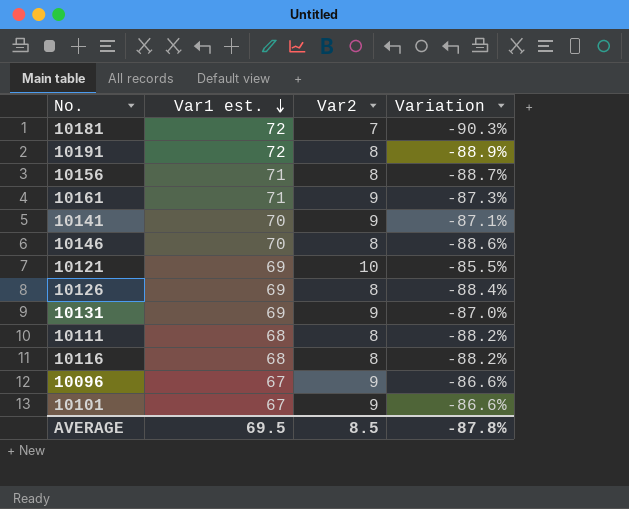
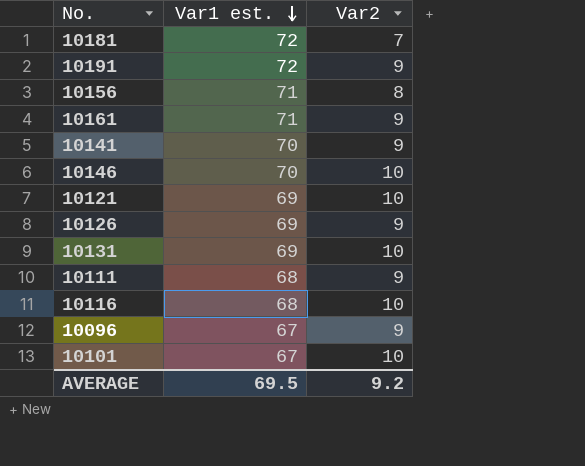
column Variation | formula: ([Var2] - [Var1 est.]) / [Var1 est.] -> none
10191 | Var2: 8 -> 9
10146 | Var2: 8 -> 10
10126 | Var2: 8 -> 9
10131 | Var2: 9 -> 10
10111 | Var2: 8 -> 9
10116 | Var2: 8 -> 10
10101 | Var2: 9 -> 10
AVERAGE | Var2: 8.5 -> 9.2

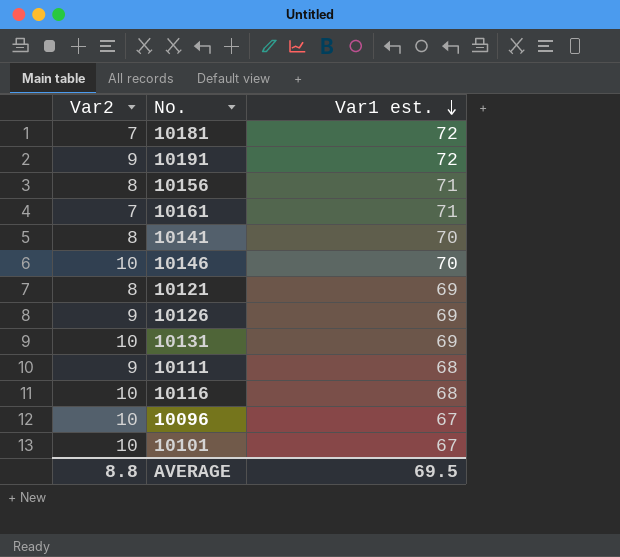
column Var2 | position: 3 -> 1
10161 | Var2: 9 -> 7
10141 | Var2: 9 -> 8
10121 | Var2: 10 -> 8
10096 | Var2: 9 -> 10
AVERAGE | Var2: 9.2 -> 8.8

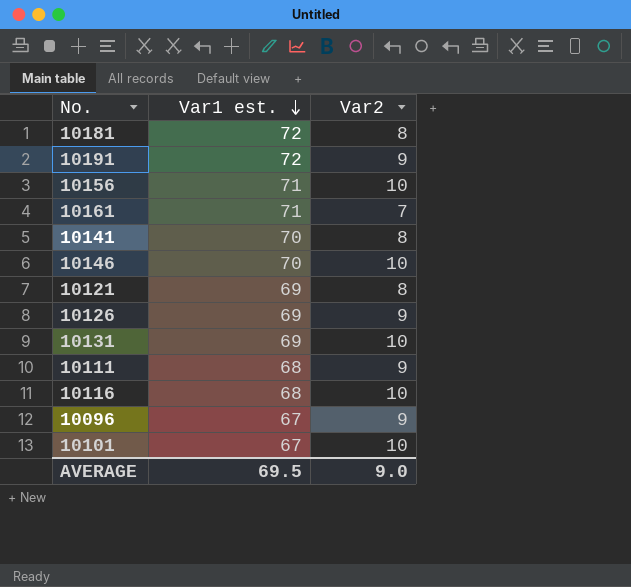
column Var2 | position: 1 -> 3
10181 | Var2: 7 -> 8
10156 | Var2: 8 -> 10
10096 | Var2: 10 -> 9
AVERAGE | Var2: 8.8 -> 9.0

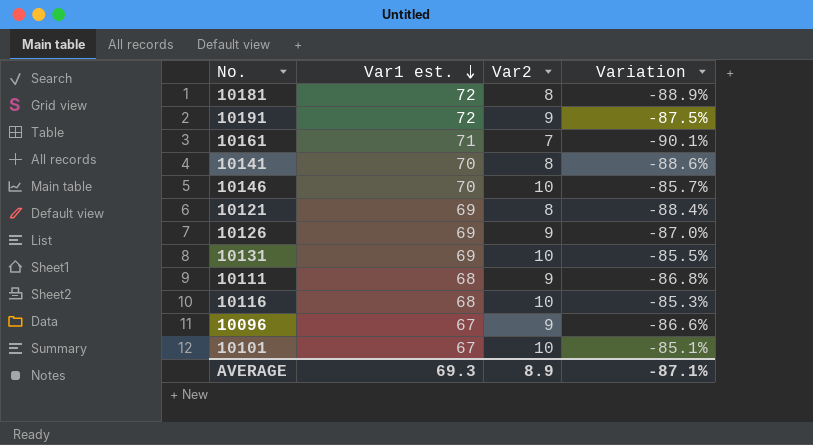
column Variation | formula: none -> ([Var2] - [Var1 est.]) / [Var1 est.]
row 10156: 71 | 10 -> none
AVERAGE | Var1 est.: 69.5 -> 69.3
AVERAGE | Var2: 9.0 -> 8.9

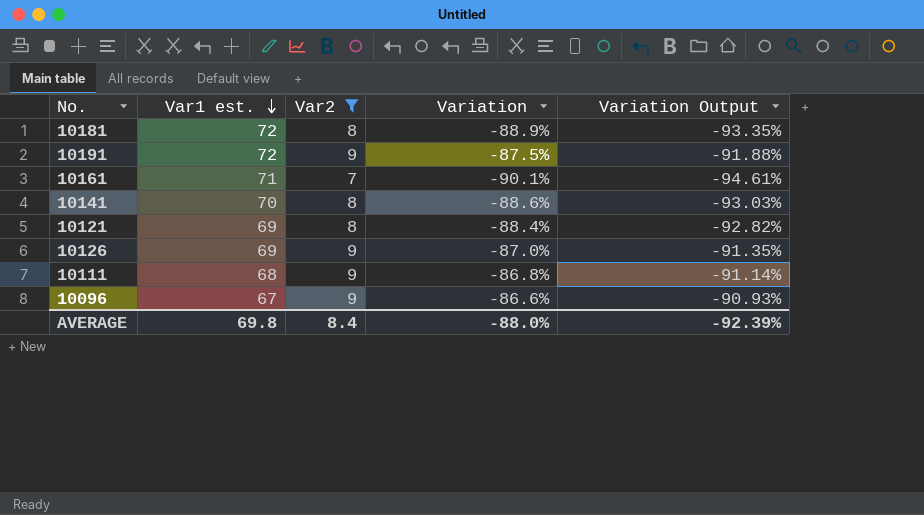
filter: none -> Var2 != 10
column Variation Output | formula: none -> [Variation] * 1.05
AVERAGE | Var1 est.: 69.3 -> 69.8
AVERAGE | Var2: 8.9 -> 8.4
AVERAGE | Variation: -87.1% -> -88.0%

